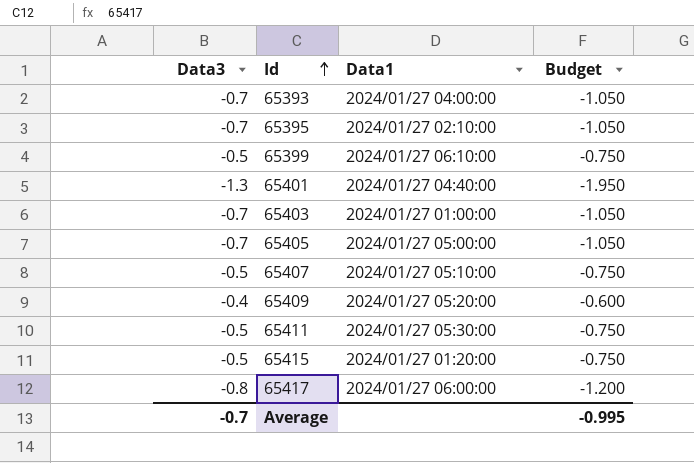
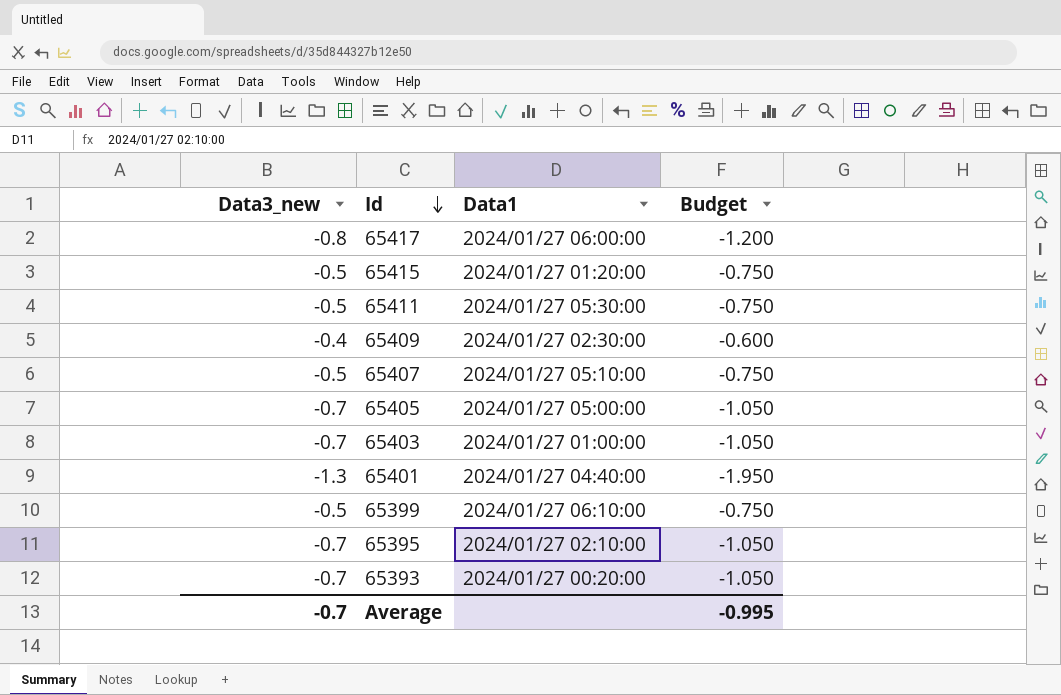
row order: Id ascending -> Id descending
column name: Data3 -> Data3_new
65409 | Data1: 2024/01/27 05:20:00 -> 2024/01/27 02:30:00
65393 | Data1: 2024/01/27 04:00:00 -> 2024/01/27 00:20:00

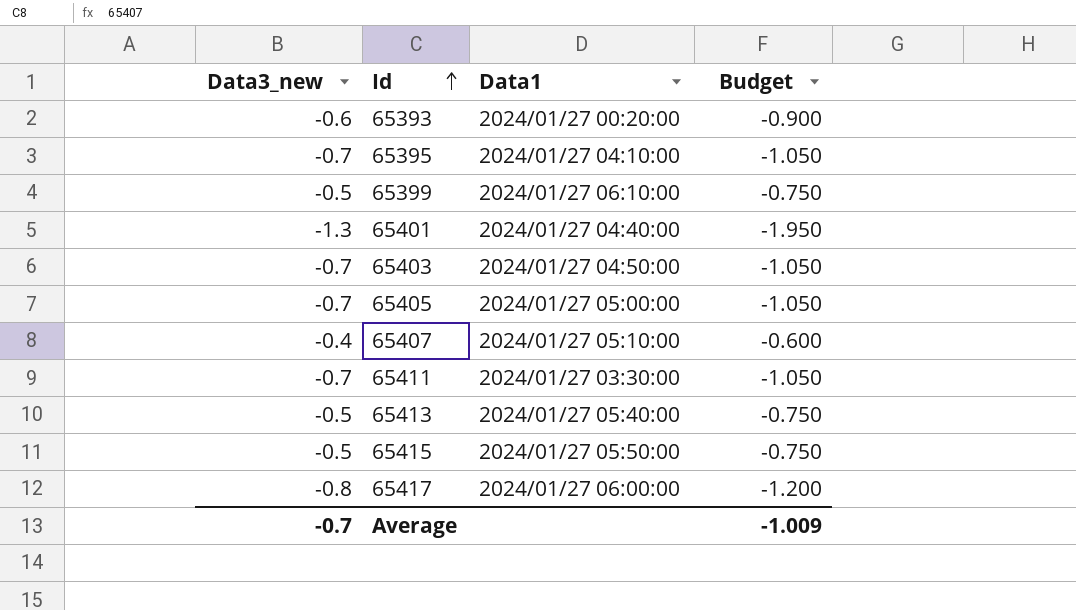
row order: Id descending -> Id ascending
row 65409: -0.4 | 2024/01/27 02:30:00 | -0.600 -> none
65393 | Data3_new: -0.7 -> -0.6
65393 | Budget: -1.050 -> -0.900
65395 | Data1: 2024/01/27 02:10:00 -> 2024/01/27 04:10:00
65403 | Data1: 2024/01/27 01:00:00 -> 2024/01/27 04:50:00
65407 | Data3_new: -0.5 -> -0.4
65407 | Budget: -0.750 -> -0.600
65411 | Data3_new: -0.5 -> -0.7
65411 | Data1: 2024/01/27 05:30:00 -> 2024/01/27 03:30:00
65411 | Budget: -0.750 -> -1.050
row 65413: none -> -0.5 | 2024/01/27 05:40:00 | -0.750
65415 | Data1: 2024/01/27 01:20:00 -> 2024/01/27 05:50:00
Average | Budget: -0.995 -> -1.009

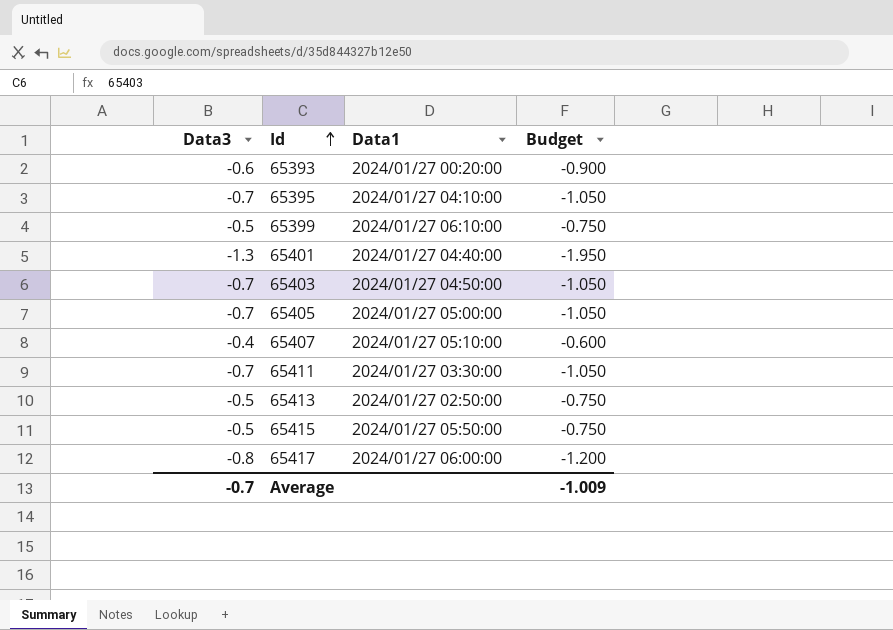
column name: Data3_new -> Data3
65413 | Data1: 2024/01/27 05:40:00 -> 2024/01/27 02:50:00

